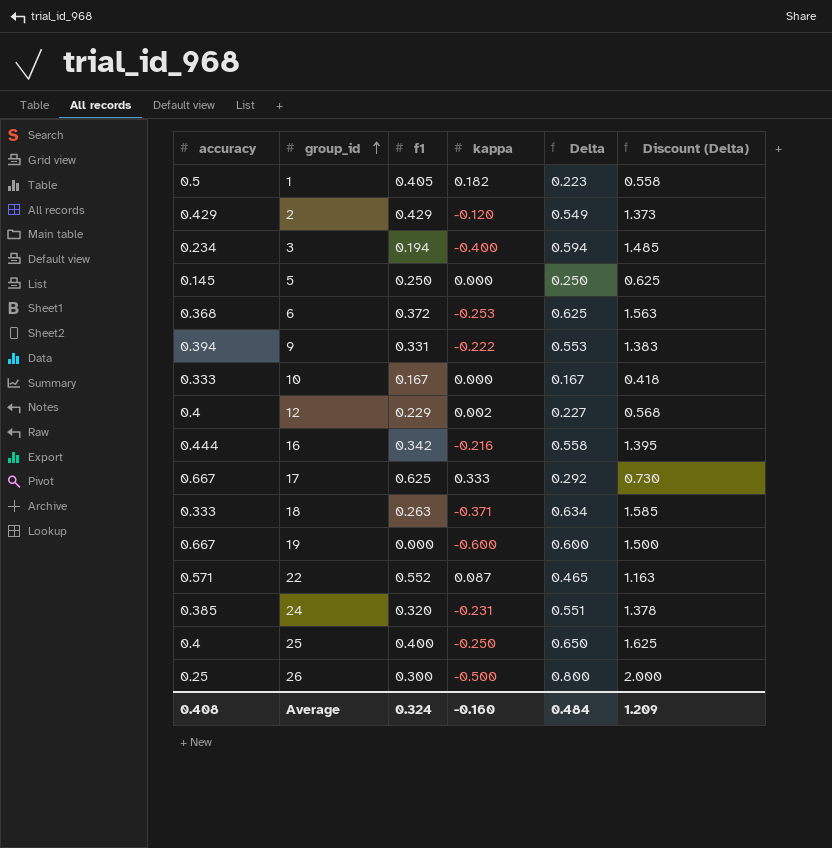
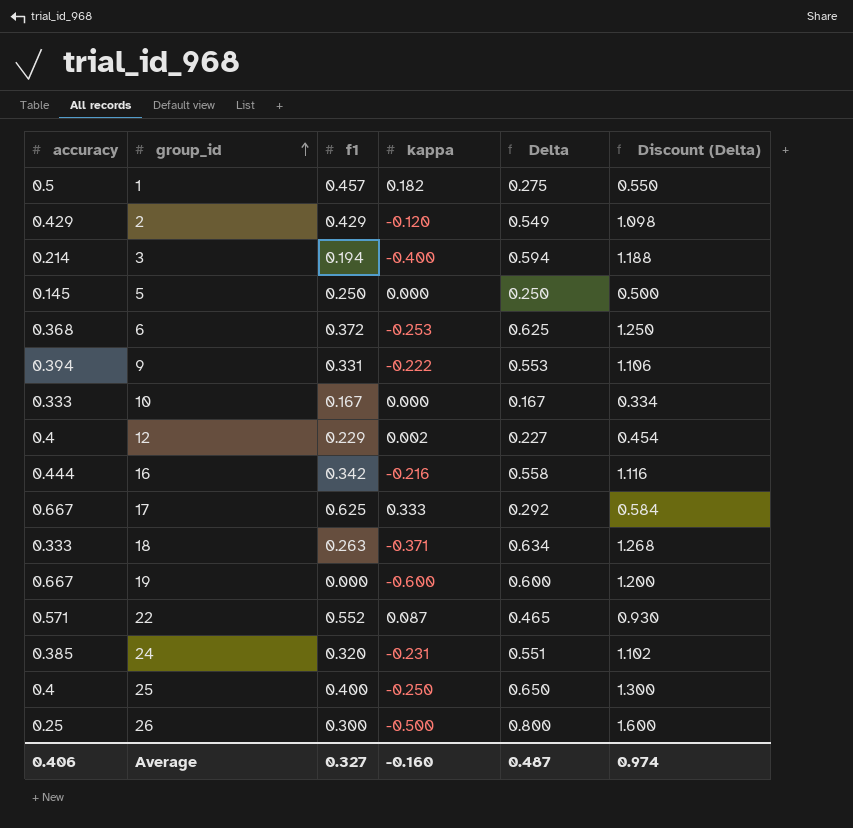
column Discount (Delta) | formula: [Delta] * 2.5 -> [Delta] * 2
1 | f1: 0.405 -> 0.457
1 | Delta: 0.223 -> 0.275
3 | accuracy: 0.234 -> 0.214
Average | accuracy: 0.408 -> 0.406
Average | f1: 0.324 -> 0.327
Average | Delta: 0.484 -> 0.487
Average | Discount (Delta): 1.209 -> 0.974

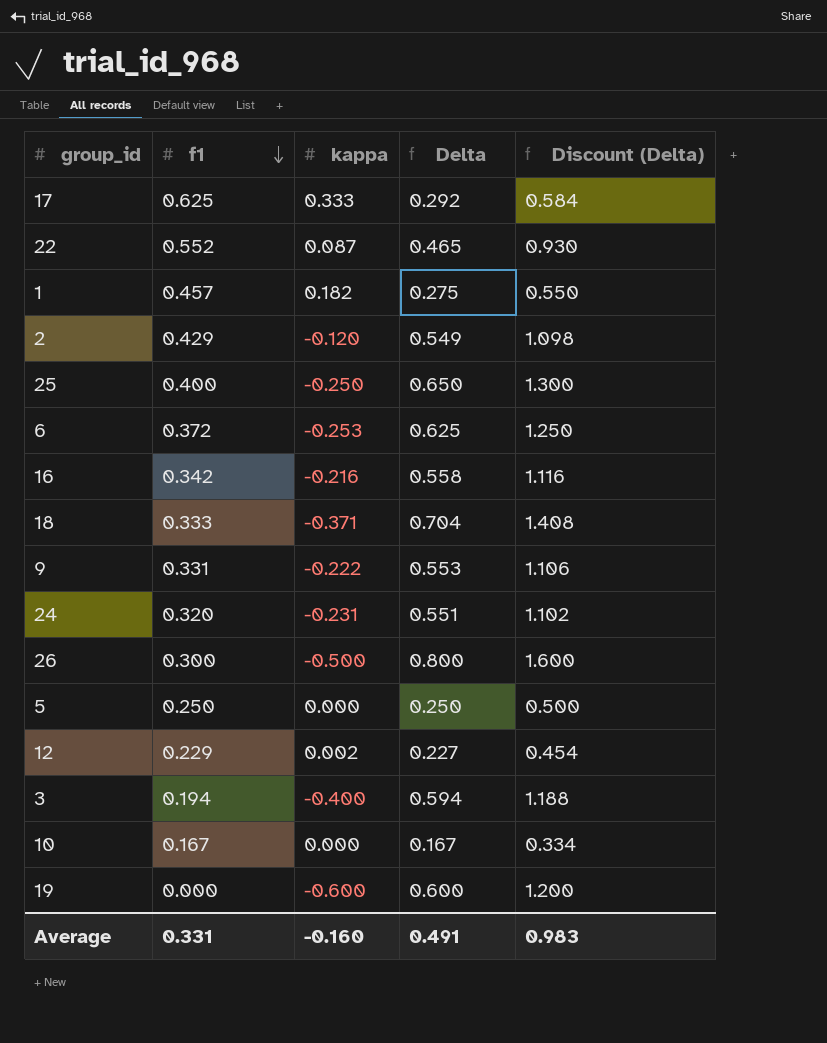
row order: group_id ascending -> f1 descending
column accuracy | position: 1 -> none
18 | f1: 0.263 -> 0.333
18 | Delta: 0.634 -> 0.704
18 | Discount (Delta): 1.268 -> 1.408
Average | f1: 0.327 -> 0.331
Average | Delta: 0.487 -> 0.491
Average | Discount (Delta): 0.974 -> 0.983

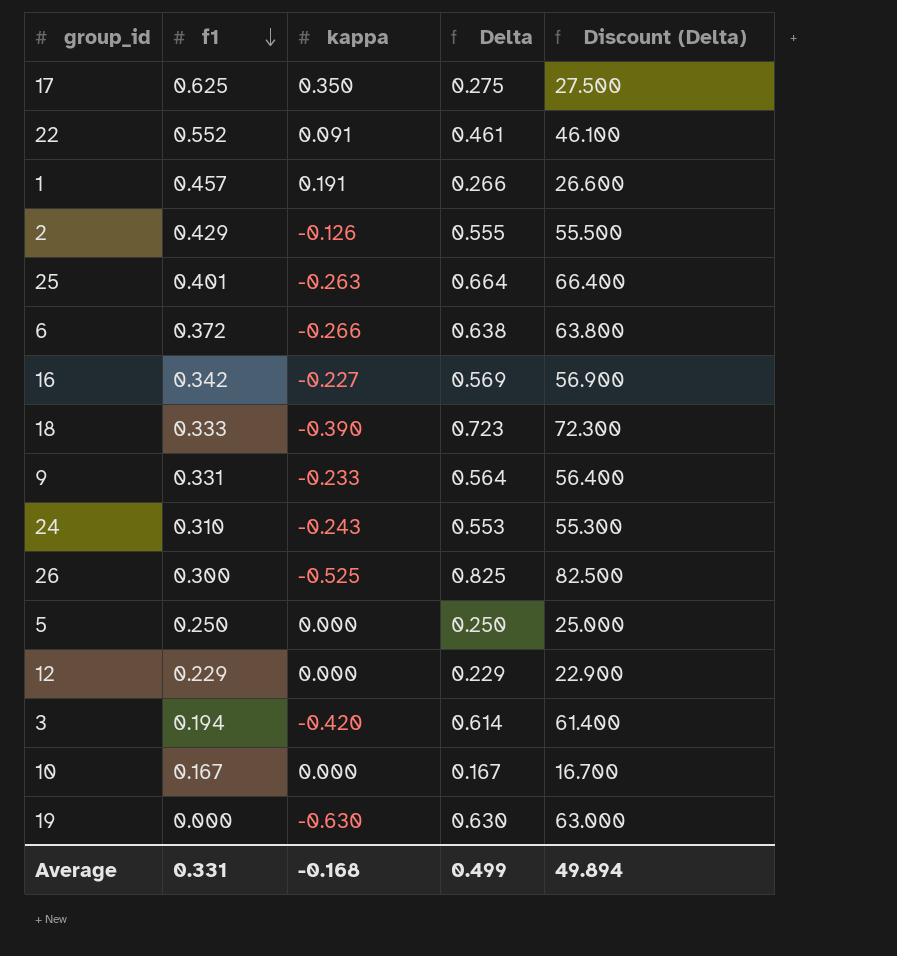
column Discount (Delta) | formula: [Delta] * 2 -> [Delta] * 100
17 | kappa: 0.333 -> 0.350
17 | Delta: 0.292 -> 0.275
22 | kappa: 0.087 -> 0.091
22 | Delta: 0.465 -> 0.461
1 | kappa: 0.182 -> 0.191
1 | Delta: 0.275 -> 0.266
2 | kappa: -0.120 -> -0.126
2 | Delta: 0.549 -> 0.555
25 | f1: 0.400 -> 0.401
25 | kappa: -0.250 -> -0.263
25 | Delta: 0.650 -> 0.664
6 | kappa: -0.253 -> -0.266
6 | Delta: 0.625 -> 0.638
16 | kappa: -0.216 -> -0.227
16 | Delta: 0.558 -> 0.569
18 | kappa: -0.371 -> -0.390
18 | Delta: 0.704 -> 0.723
9 | kappa: -0.222 -> -0.233
9 | Delta: 0.553 -> 0.564
24 | f1: 0.320 -> 0.310
24 | kappa: -0.231 -> -0.243
24 | Delta: 0.551 -> 0.553
26 | kappa: -0.500 -> -0.525
26 | Delta: 0.800 -> 0.825
12 | kappa: 0.002 -> 0.000
12 | Delta: 0.227 -> 0.229
3 | kappa: -0.400 -> -0.420
3 | Delta: 0.594 -> 0.614
19 | kappa: -0.600 -> -0.630
19 | Delta: 0.600 -> 0.630
Average | kappa: -0.160 -> -0.168
Average | Delta: 0.491 -> 0.499
Average | Discount (Delta): 0.983 -> 49.894

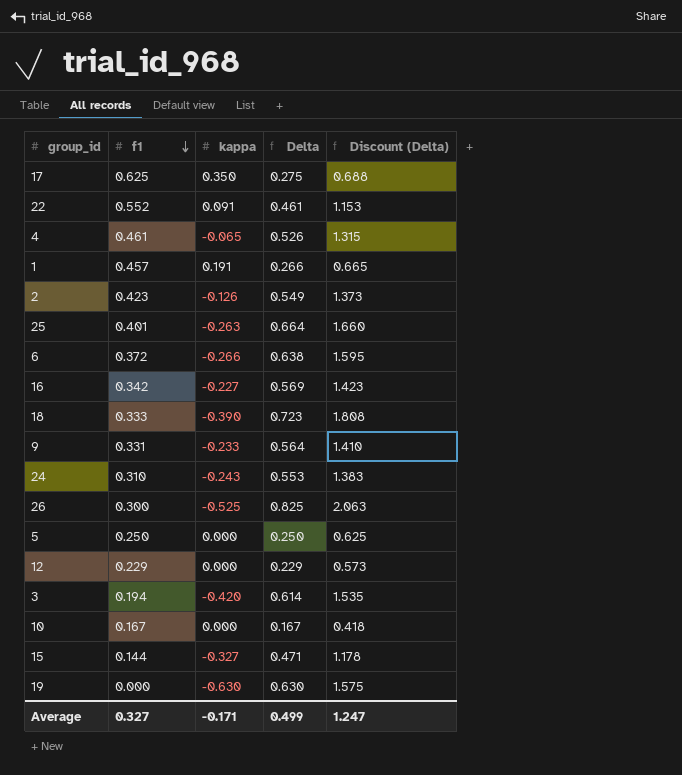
column Discount (Delta) | formula: [Delta] * 100 -> [Delta] * 2.5
row 4: none -> 0.461 | -0.065 | 0.526 | 1.315
2 | f1: 0.429 -> 0.423
2 | Delta: 0.555 -> 0.549
row 15: none -> 0.144 | -0.327 | 0.471 | 1.178
Average | f1: 0.331 -> 0.327
Average | kappa: -0.168 -> -0.171
Average | Discount (Delta): 49.894 -> 1.247

